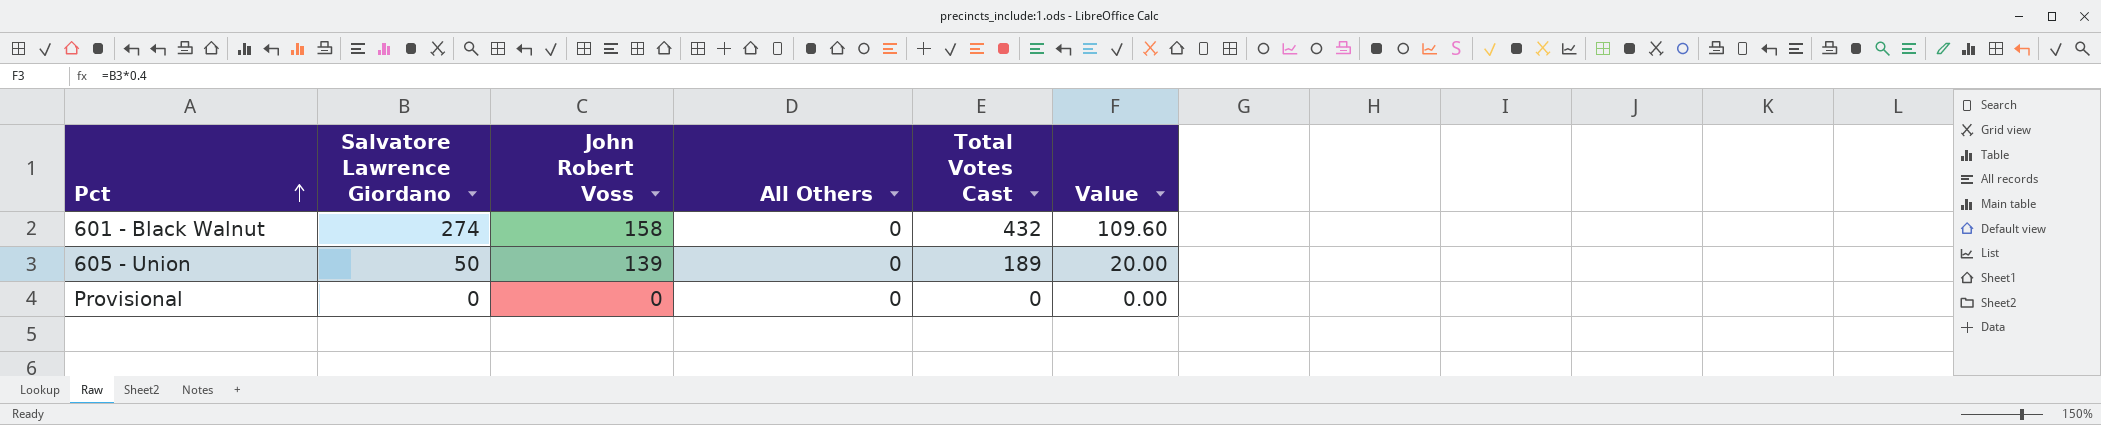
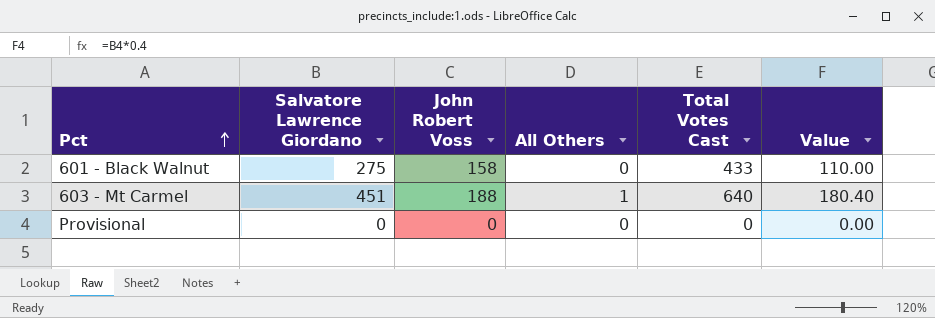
row 605 - Union: 50 | 139 | 0 | 189 | 20.00 -> none
601 - Black Walnut | Salvatore Lawrence Giordano: 274 -> 275
601 - Black Walnut | Total Votes Cast: 432 -> 433
601 - Black Walnut | Value: 109.60 -> 110.00
row 603 - Mt Carmel: none -> 451 | 188 | 1 | 640 | 180.40

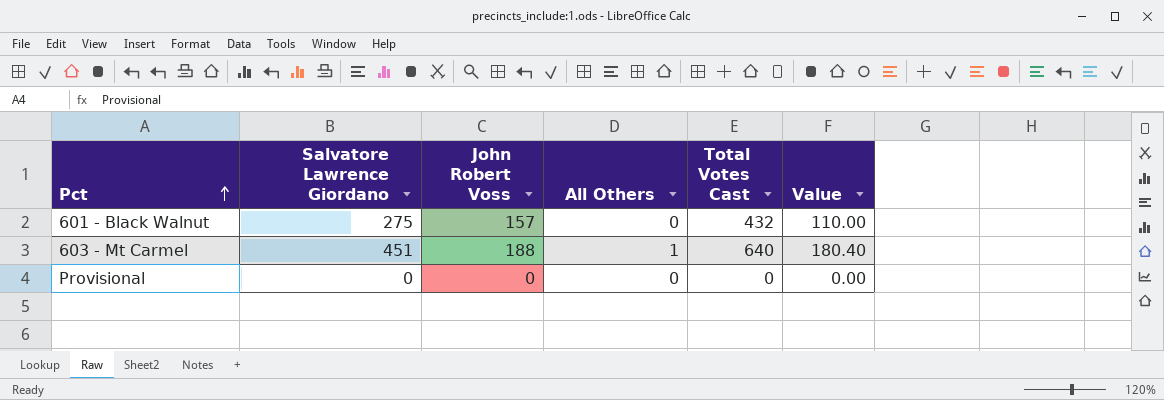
601 - Black Walnut | John Robert Voss: 158 -> 157
601 - Black Walnut | Total Votes Cast: 433 -> 432

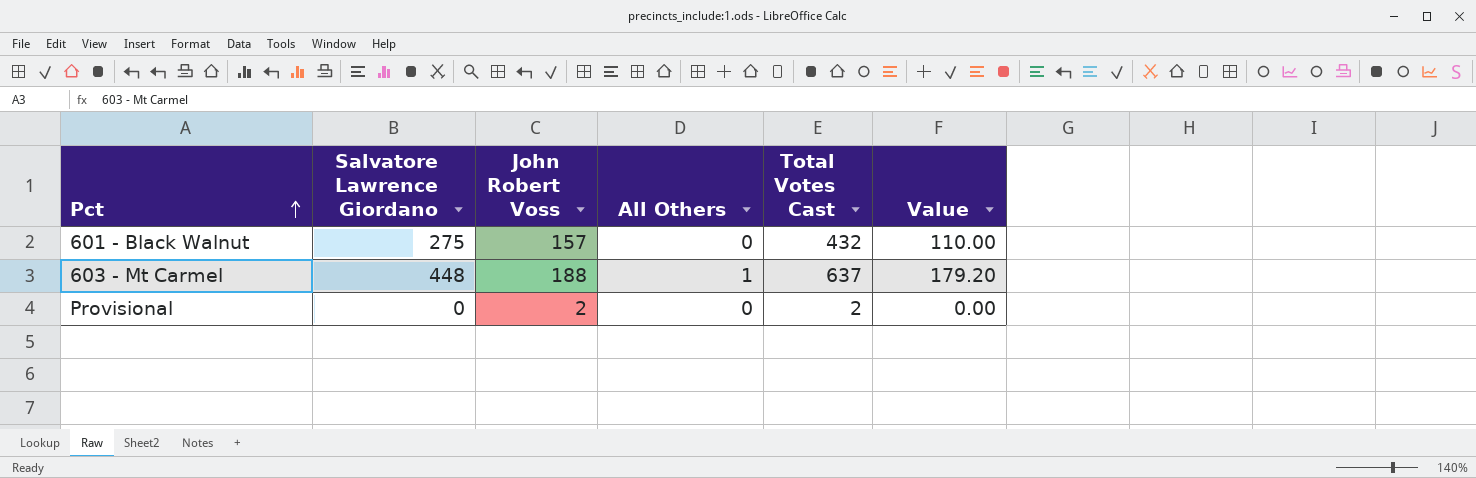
603 - Mt Carmel | Salvatore Lawrence Giordano: 451 -> 448
603 - Mt Carmel | Total Votes Cast: 640 -> 637
603 - Mt Carmel | Value: 180.40 -> 179.20
Provisional | John Robert Voss: 0 -> 2
Provisional | Total Votes Cast: 0 -> 2

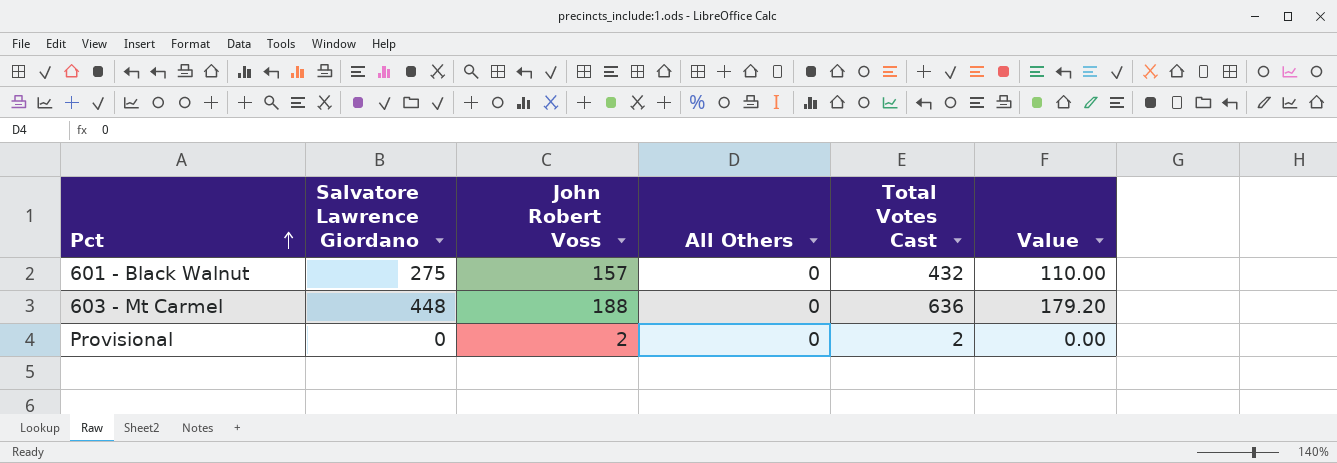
603 - Mt Carmel | All Others: 1 -> 0
603 - Mt Carmel | Total Votes Cast: 637 -> 636

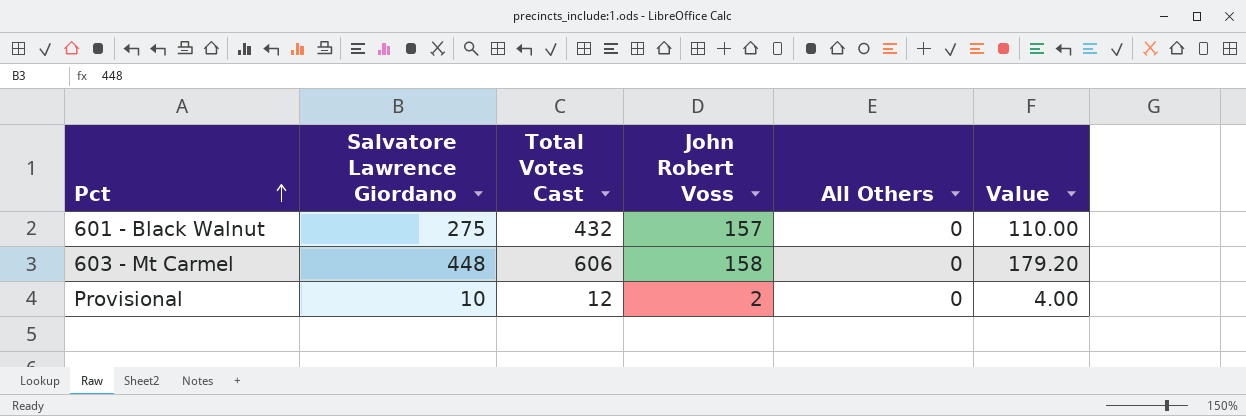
column Total Votes Cast | position: 5 -> 3
603 - Mt Carmel | Total Votes Cast: 636 -> 606
603 - Mt Carmel | John Robert Voss: 188 -> 158
Provisional | Salvatore Lawrence Giordano: 0 -> 10
Provisional | Total Votes Cast: 2 -> 12
Provisional | Value: 0.00 -> 4.00

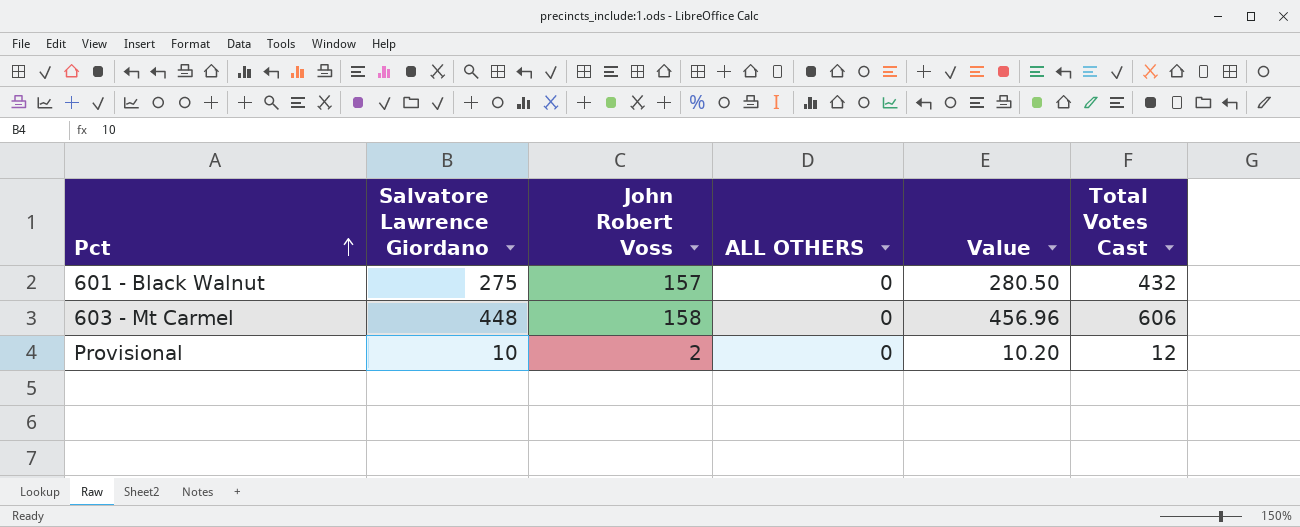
column name: All Others -> ALL OTHERS
column Value | formula: [Salvatore Lawrence Giordano] * 0.4 -> [Salvatore Lawrence Giordano] * 1.02
column Total Votes Cast | position: 3 -> 6

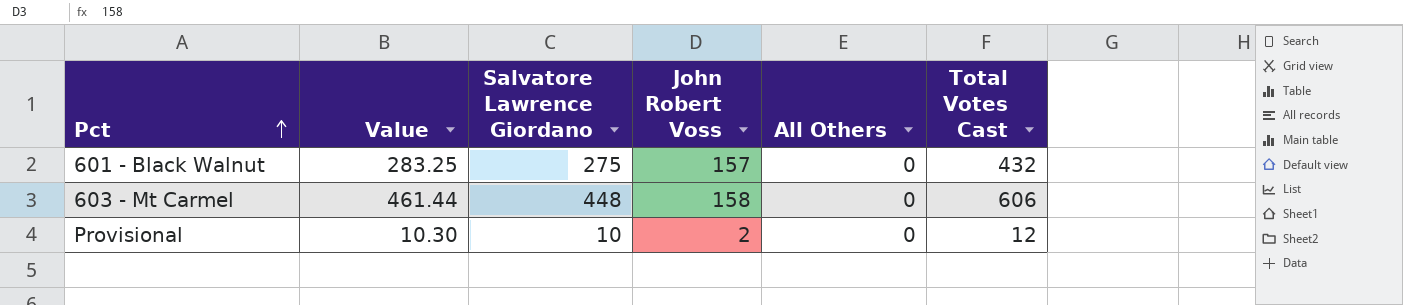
column Value | formula: [Salvatore Lawrence Giordano] * 1.02 -> [Salvatore Lawrence Giordano] * 1.03
column Value | position: 5 -> 2
column name: ALL OTHERS -> All Others

